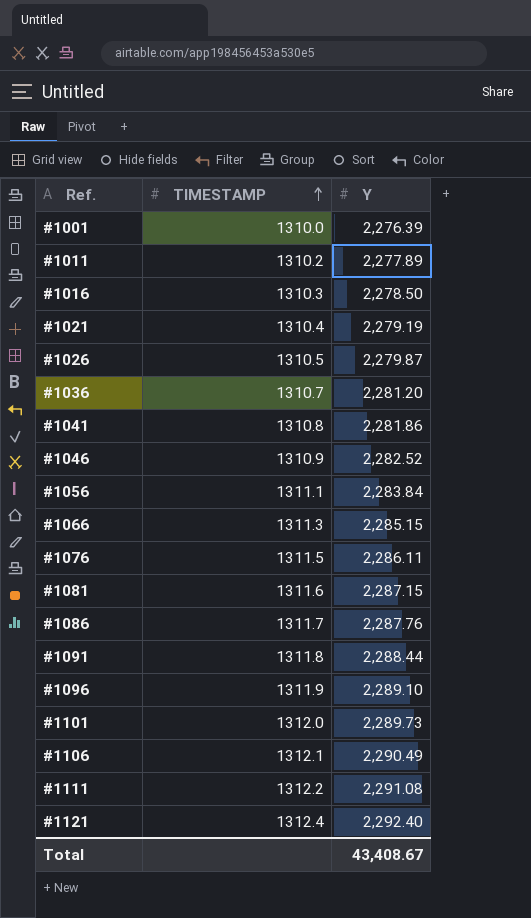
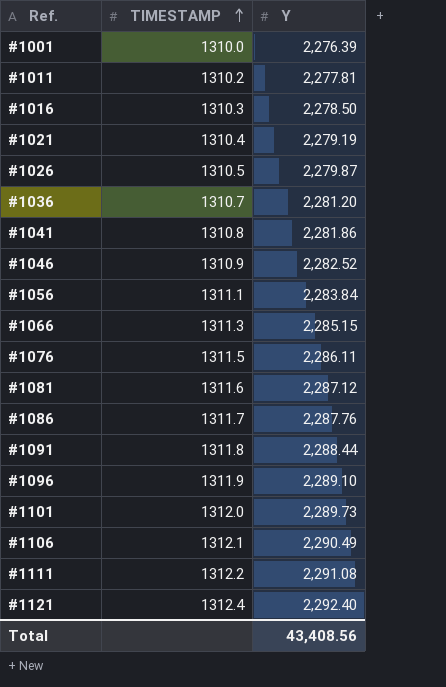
#1011 | Y: 2,277.89 -> 2,277.81
#1081 | Y: 2,287.15 -> 2,287.12
Total | Y: 43,408.67 -> 43,408.56

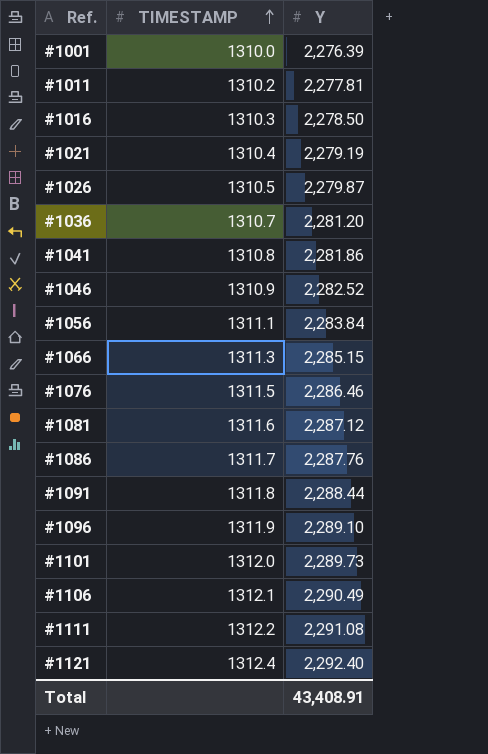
#1076 | Y: 2,286.11 -> 2,286.46
Total | Y: 43,408.56 -> 43,408.91

